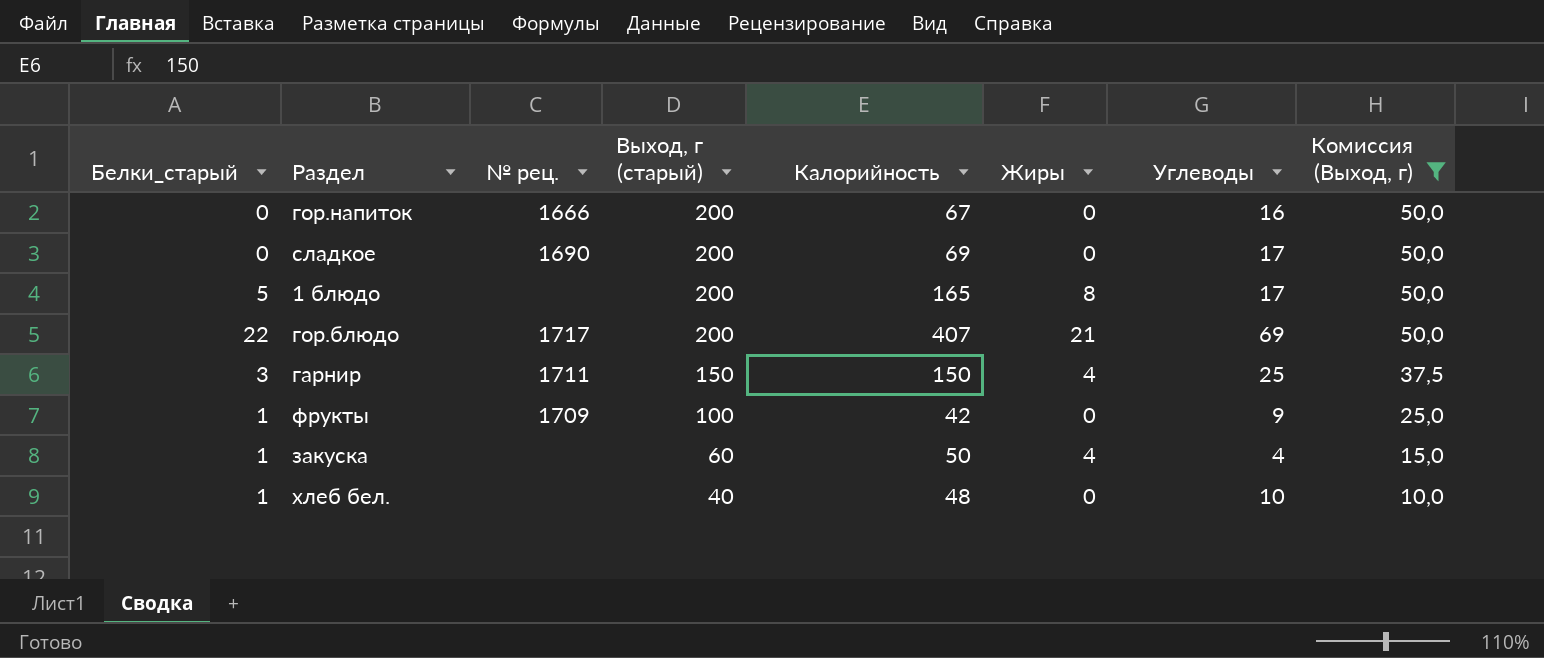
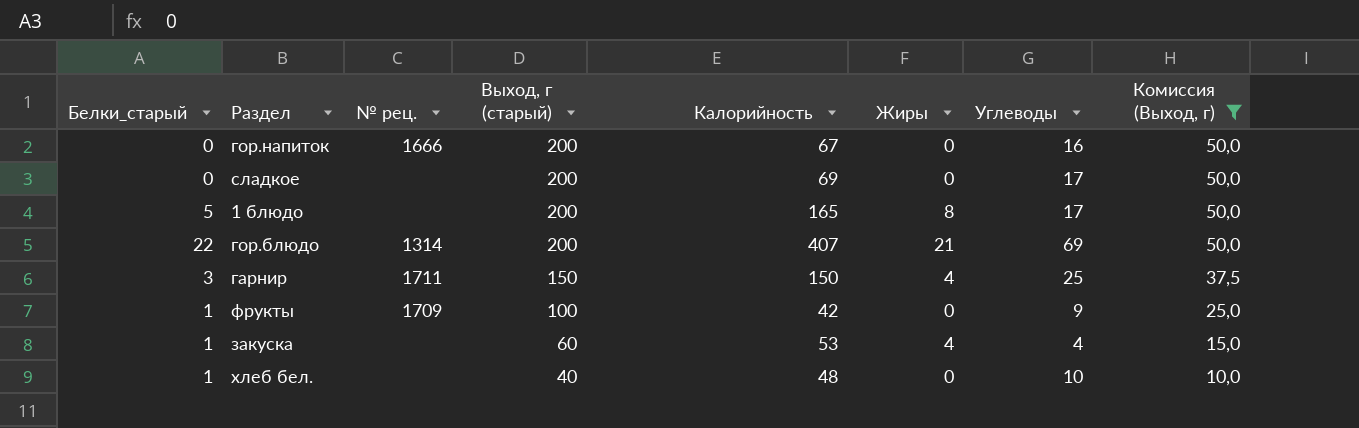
сладкое | № рец.: 1690 -> none
гор.блюдо | № рец.: 1717 -> 1314
закуска | Калорийность: 50 -> 53

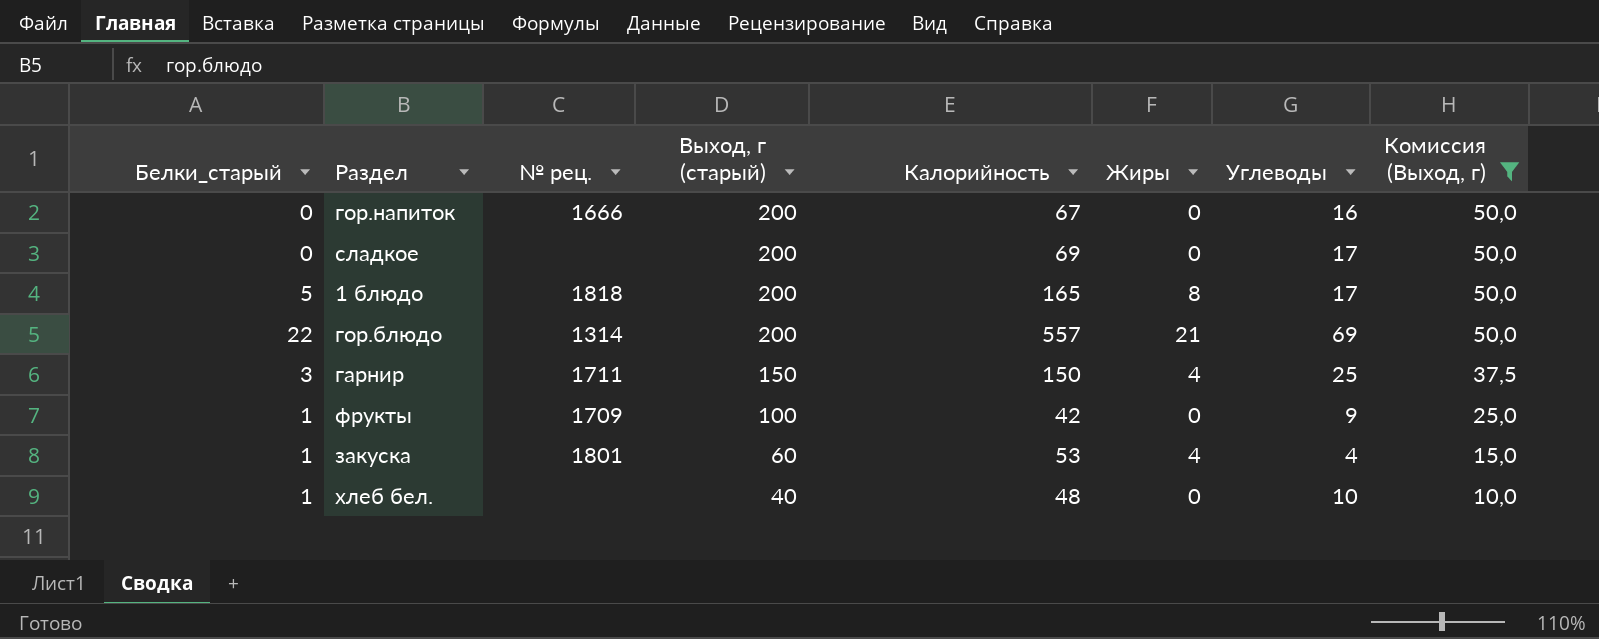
1 блюдо | № рец.: none -> 1818
гор.блюдо | Калорийность: 407 -> 557
закуска | № рец.: none -> 1801

